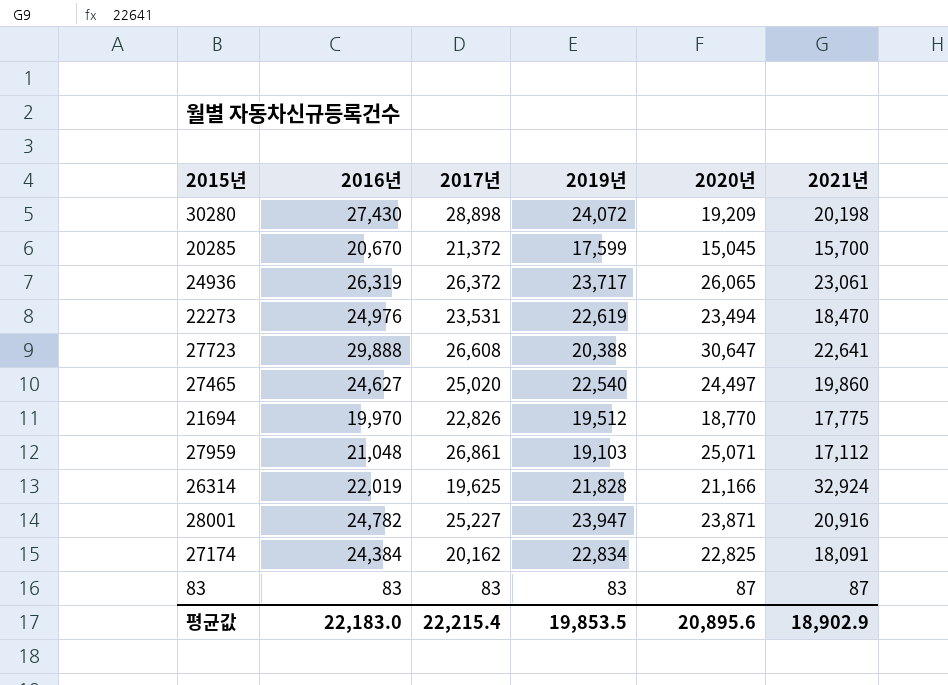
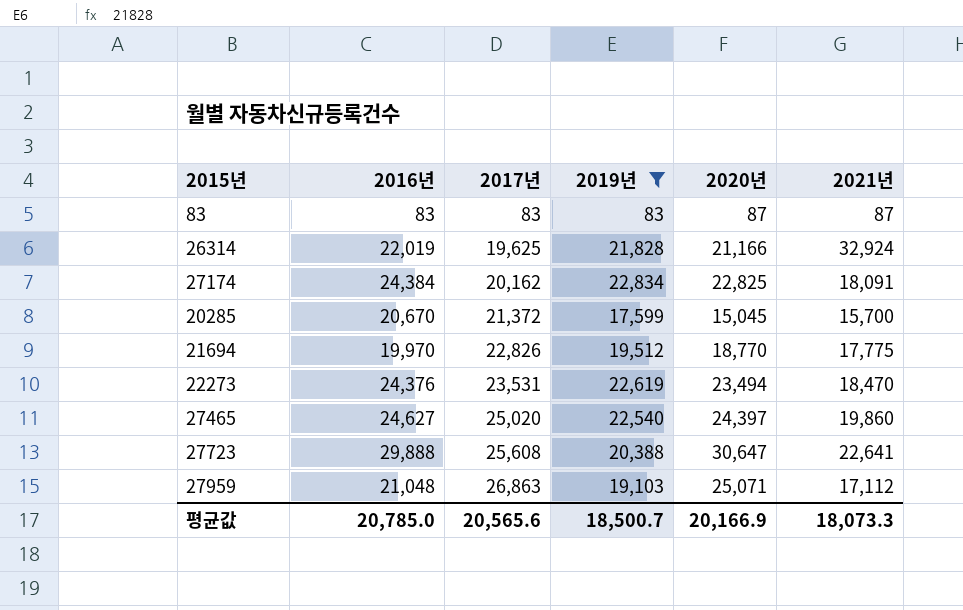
filter: none -> 2019년 <= 22,834
row order: none -> 2017년 ascending
22273 | 2016년: 24,976 -> 24,376
27465 | 2020년: 24,497 -> 24,397
27723 | 2017년: 26,608 -> 25,608
27959 | 2017년: 26,861 -> 26,863
평균값 | 2016년: 22,183.0 -> 20,785.0
평균값 | 2017년: 22,215.4 -> 20,565.6
평균값 | 2019년: 19,853.5 -> 18,500.7
평균값 | 2020년: 20,895.6 -> 20,166.9
평균값 | 2021년: 18,902.9 -> 18,073.3

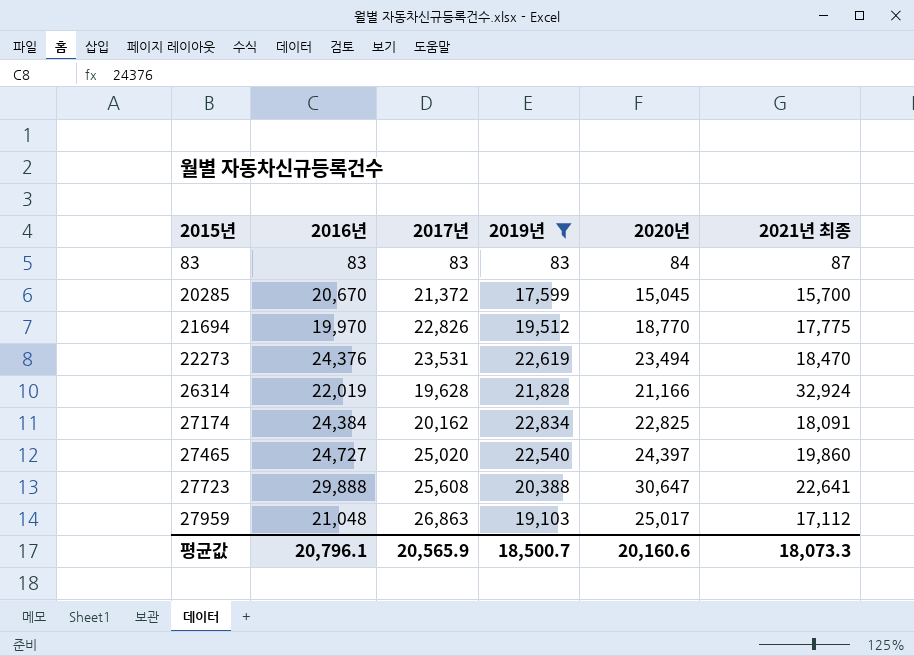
row order: 2017년 ascending -> 2015년 ascending
column name: 2021년 -> 2021년 최종
83 | 2020년: 87 -> 84
26314 | 2017년: 19,625 -> 19,628
27465 | 2016년: 24,627 -> 24,727
27959 | 2020년: 25,071 -> 25,017
평균값 | 2016년: 20,785.0 -> 20,796.1
평균값 | 2017년: 20,565.6 -> 20,565.9
평균값 | 2020년: 20,166.9 -> 20,160.6

